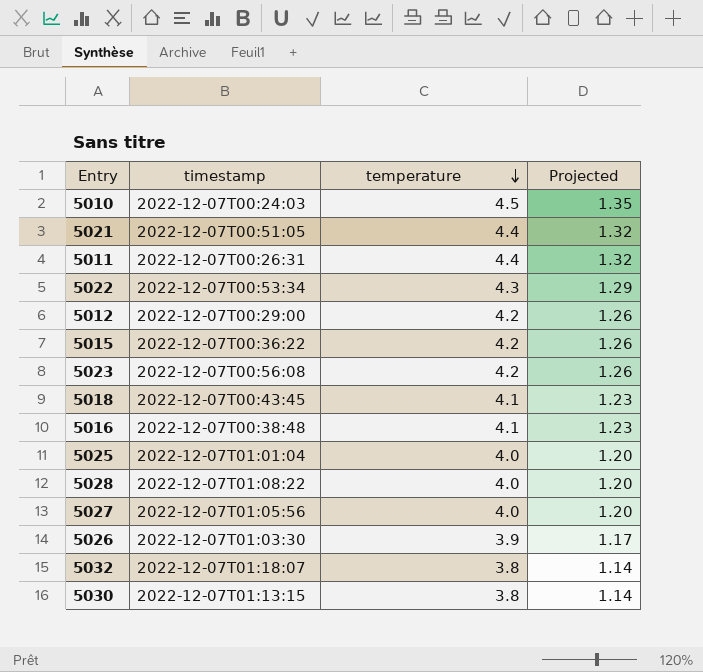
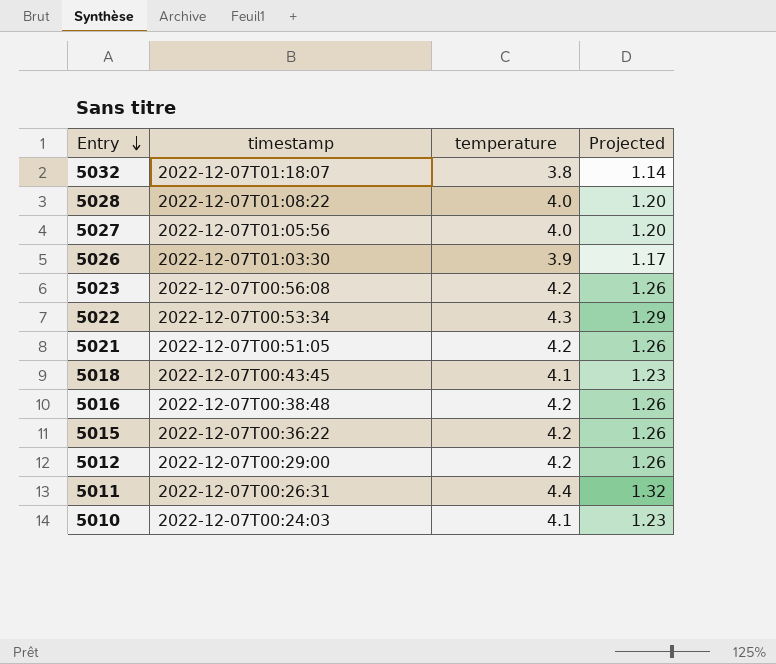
row order: temperature descending -> Entry descending
row 5025: 2022-12-07T01:01:04 | 4.0 | 1.20 -> none
row 5030: 2022-12-07T01:13:15 | 3.8 | 1.14 -> none
5021 | temperature: 4.4 -> 4.2
5021 | Projected: 1.32 -> 1.26
5016 | temperature: 4.1 -> 4.2
5016 | Projected: 1.23 -> 1.26
5010 | temperature: 4.5 -> 4.1
5010 | Projected: 1.35 -> 1.23

